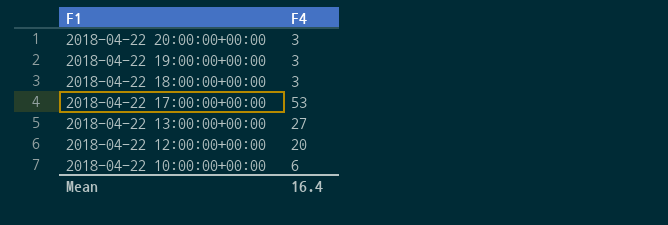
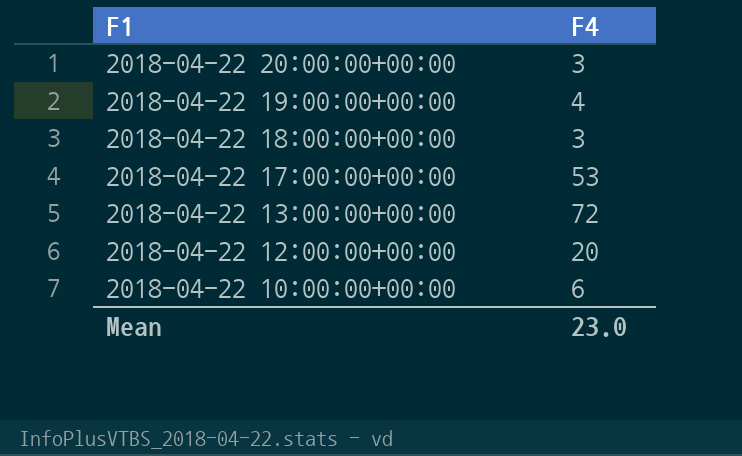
2018-04-22 19:00:00+00:00 | F4: 3 -> 4
2018-04-22 13:00:00+00:00 | F4: 27 -> 72
Mean | F4: 16.4 -> 23.0

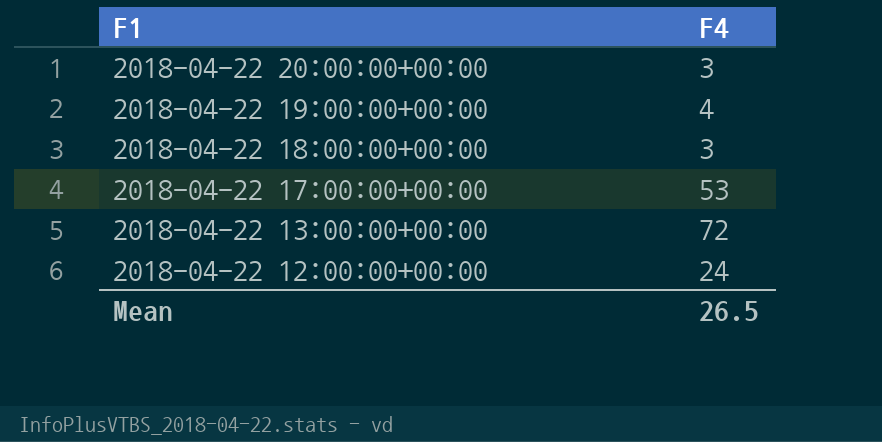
row 2018-04-22 10:00:00+00:00: 6 -> none
2018-04-22 12:00:00+00:00 | F4: 20 -> 24
Mean | F4: 23.0 -> 26.5

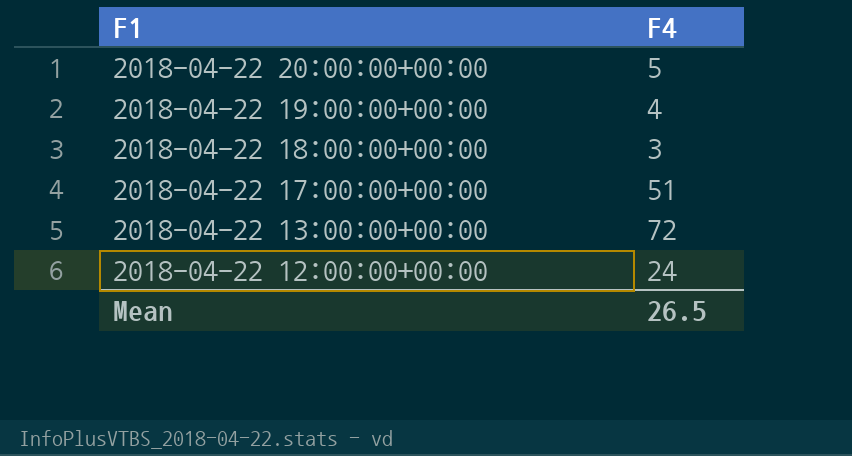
2018-04-22 20:00:00+00:00 | F4: 3 -> 5
2018-04-22 17:00:00+00:00 | F4: 53 -> 51

